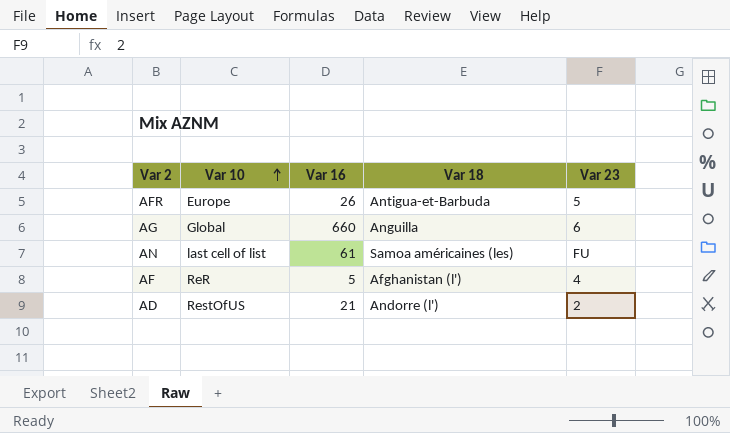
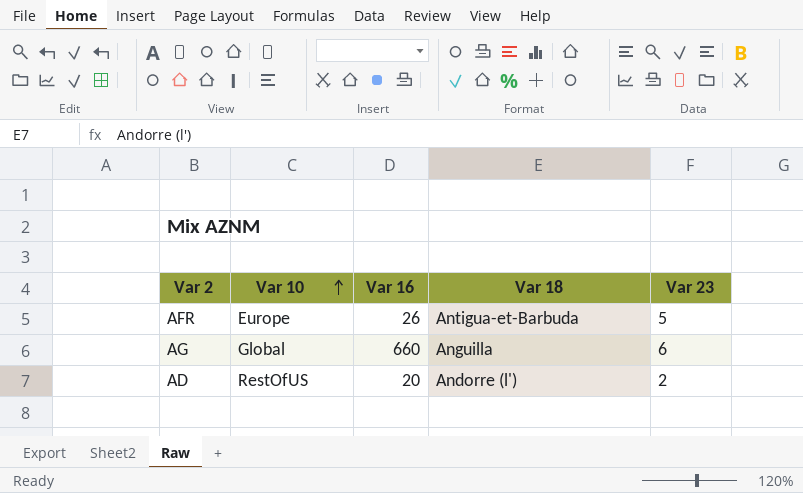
row AN: last cell of list | 61 | Samoa américaines (les) | FU -> none
row AF: ReR | 5 | Afghanistan (l') | 4 -> none
AD | Var 16: 21 -> 20

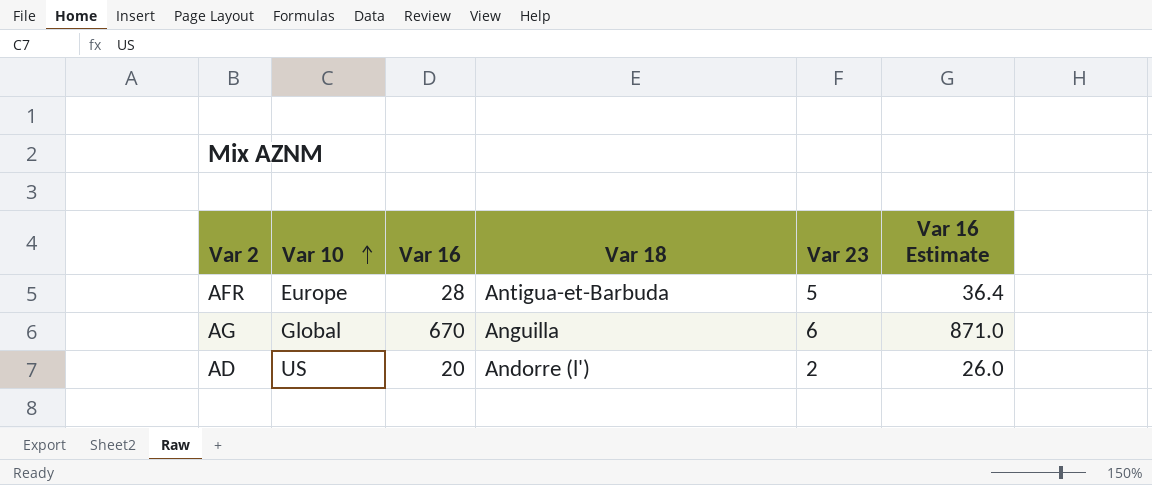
column Var 16 Estimate | formula: none -> [Var 16] * 1.3
AFR | Var 16: 26 -> 28
AG | Var 16: 660 -> 670
AD | Var 10: RestOfUS -> US

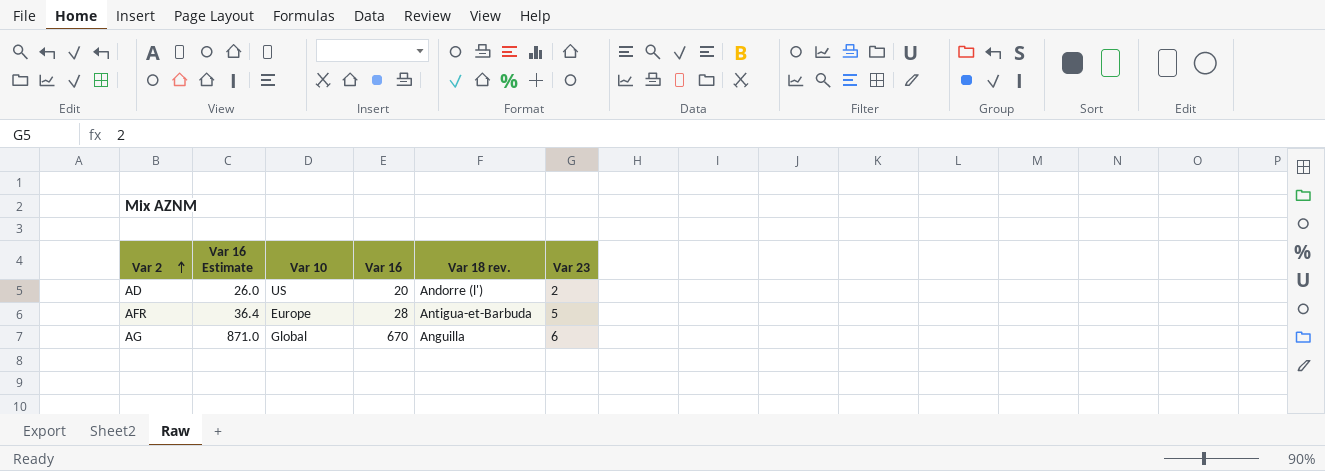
row order: Var 10 ascending -> Var 2 ascending
column Var 16 Estimate | position: 6 -> 2
column name: Var 18 -> Var 18 rev.

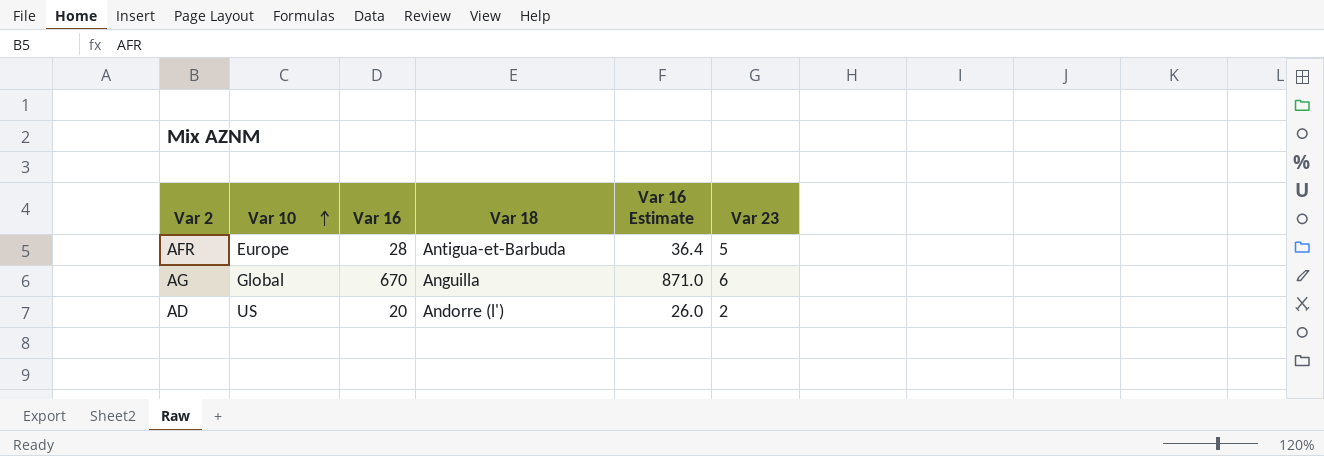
row order: Var 2 ascending -> Var 10 ascending
column name: Var 18 rev. -> Var 18
column Var 16 Estimate | position: 2 -> 5

